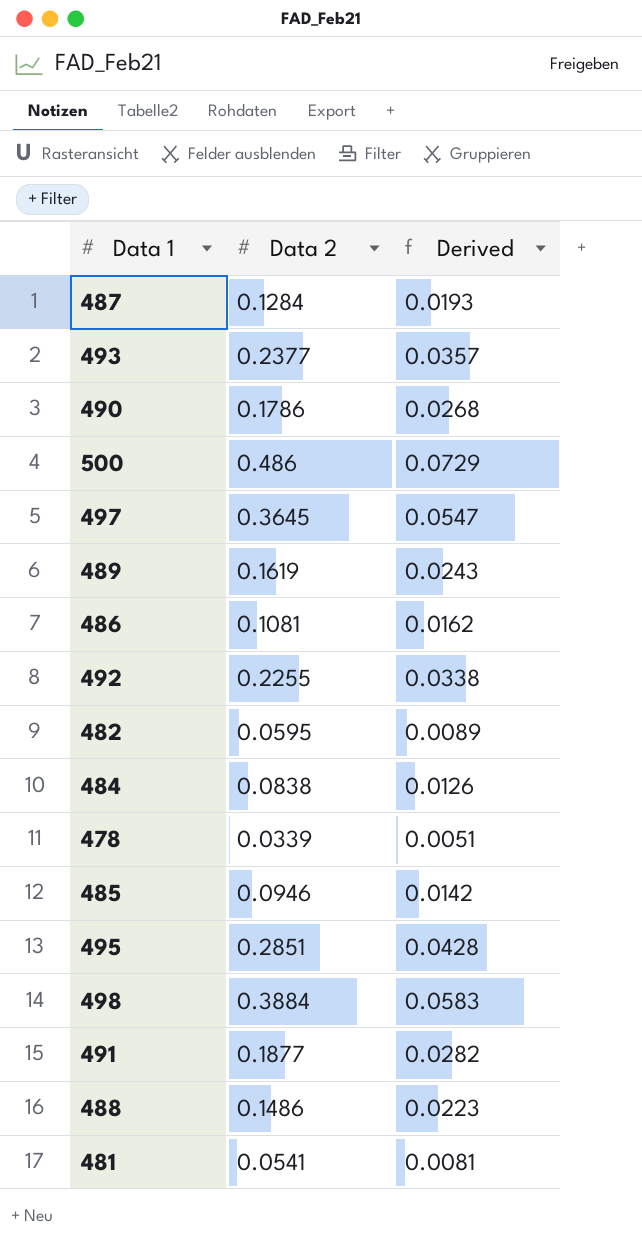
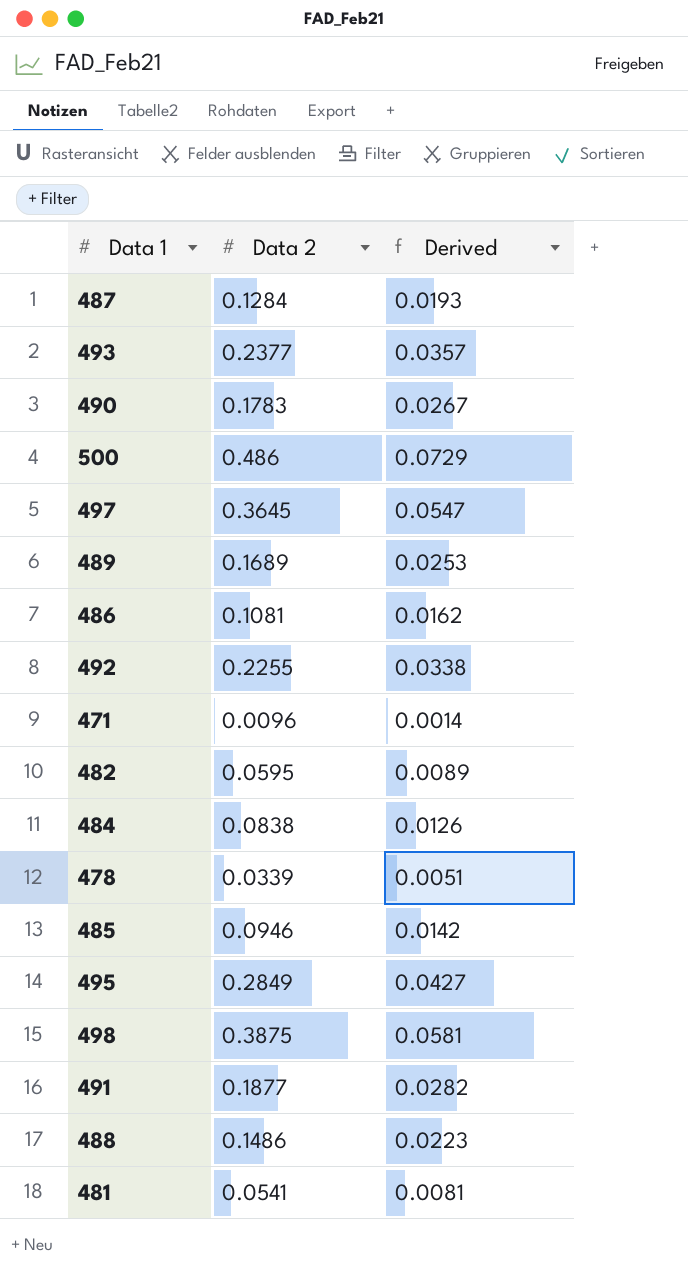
490 | Data 2: 0.1786 -> 0.1783
490 | Derived: 0.0268 -> 0.0267
489 | Data 2: 0.1619 -> 0.1689
489 | Derived: 0.0243 -> 0.0253
row 471: none -> 0.0096 | 0.0014
495 | Data 2: 0.2851 -> 0.2849
495 | Derived: 0.0428 -> 0.0427
498 | Data 2: 0.3884 -> 0.3875
498 | Derived: 0.0583 -> 0.0581

